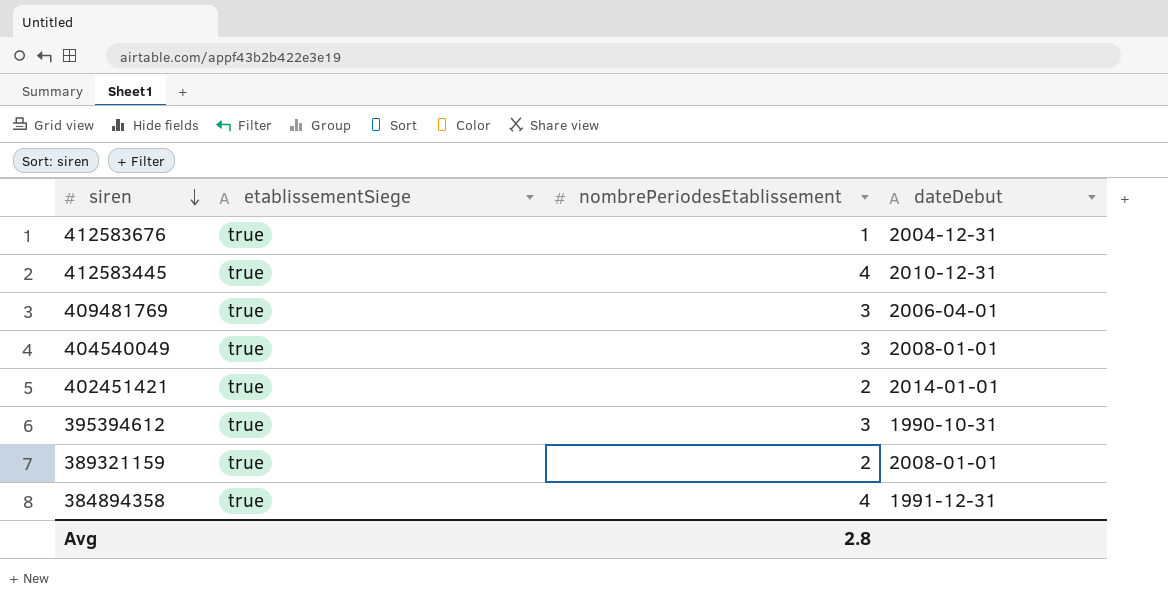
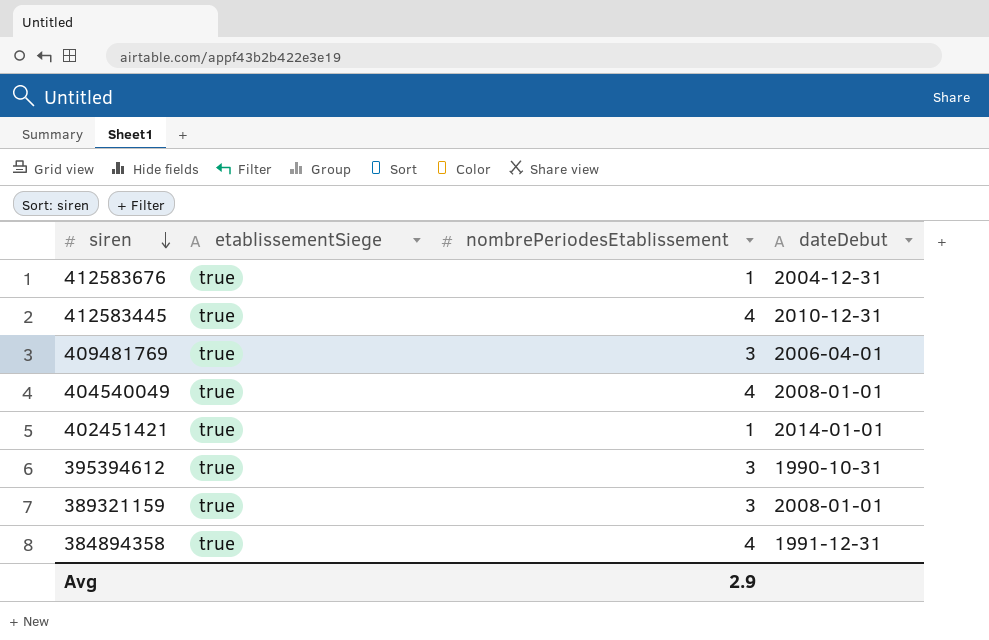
404540049 | nombrePeriodesEtablissement: 3 -> 4
402451421 | nombrePeriodesEtablissement: 2 -> 1
389321159 | nombrePeriodesEtablissement: 2 -> 3
Avg | nombrePeriodesEtablissement: 2.8 -> 2.9

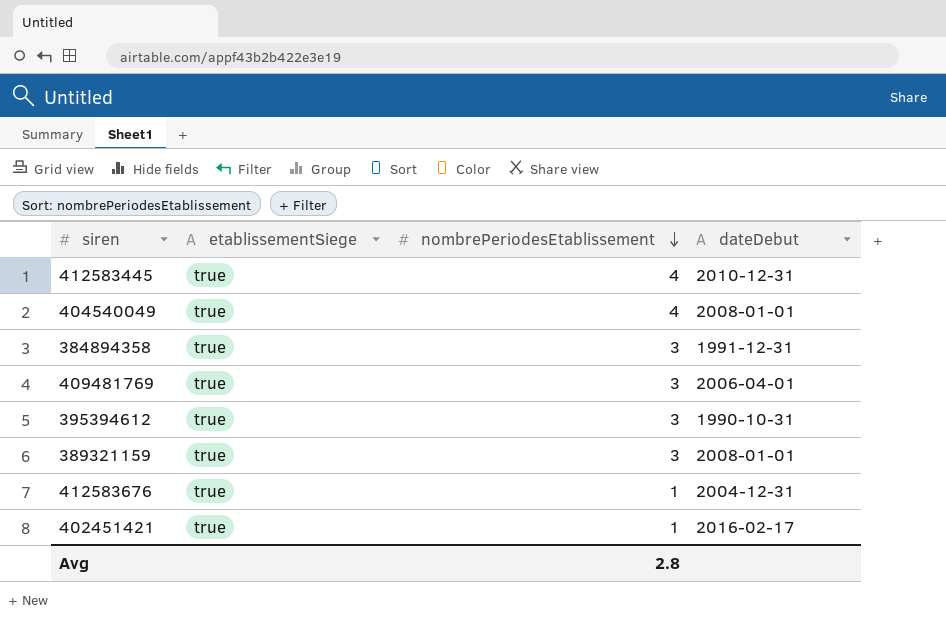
row order: siren descending -> nombrePeriodesEtablissement descending
384894358 | nombrePeriodesEtablissement: 4 -> 3
402451421 | dateDebut: 2014-01-01 -> 2016-02-17
Avg | nombrePeriodesEtablissement: 2.9 -> 2.8

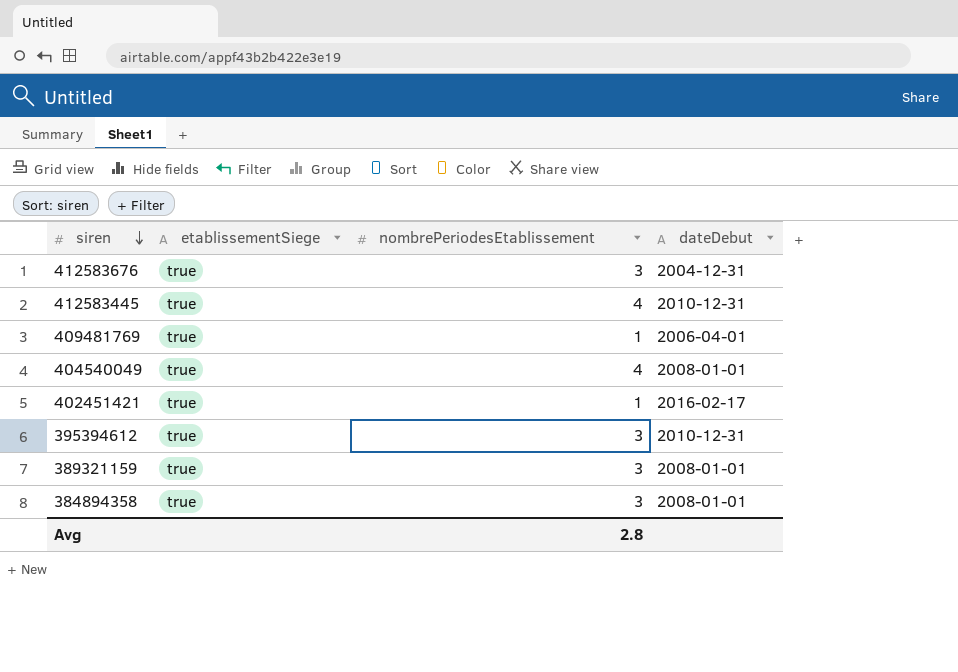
row order: nombrePeriodesEtablissement descending -> siren descending
412583676 | nombrePeriodesEtablissement: 1 -> 3
409481769 | nombrePeriodesEtablissement: 3 -> 1
395394612 | dateDebut: 1990-10-31 -> 2010-12-31
384894358 | dateDebut: 1991-12-31 -> 2008-01-01

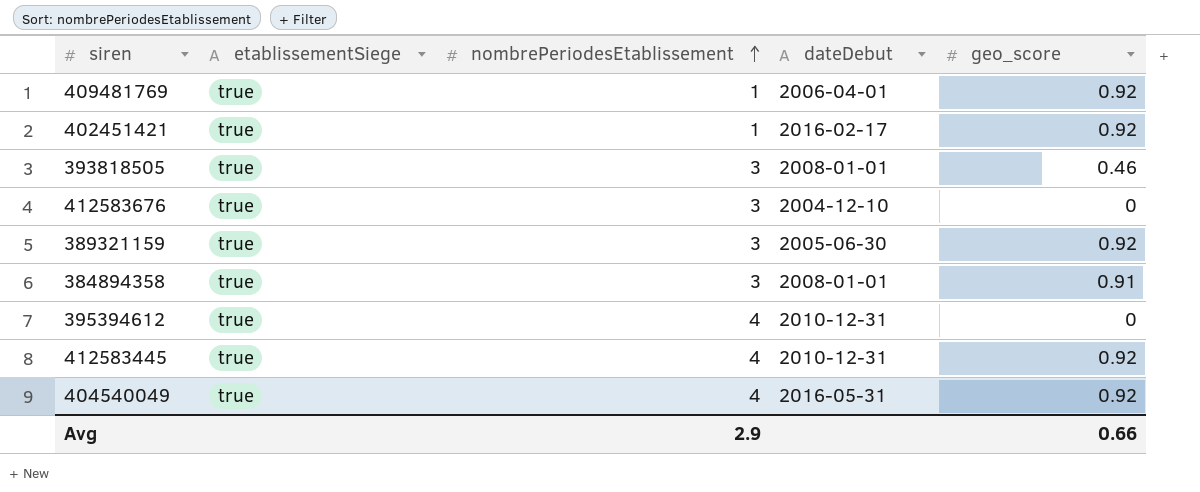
row order: siren descending -> nombrePeriodesEtablissement ascending
column geo_score | position: none -> 5
row 393818505: none -> true | 3 | 2008-01-01 | 0.46
412583676 | dateDebut: 2004-12-31 -> 2004-12-10
389321159 | dateDebut: 2008-01-01 -> 2005-06-30
395394612 | nombrePeriodesEtablissement: 3 -> 4
404540049 | dateDebut: 2008-01-01 -> 2016-05-31
Avg | nombrePeriodesEtablissement: 2.8 -> 2.9

